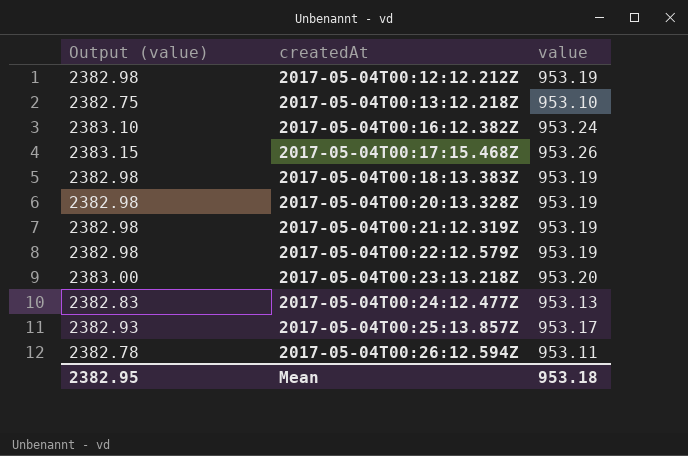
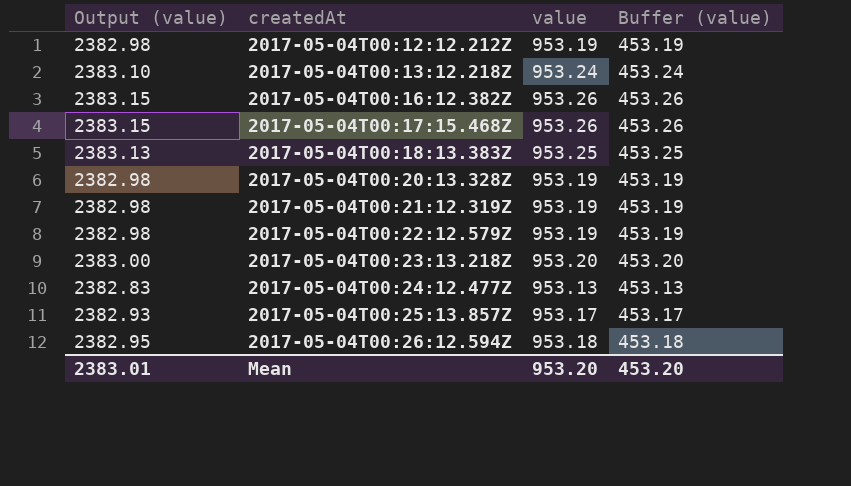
column Buffer (value) | formula: none -> [value] - 500
2017-05-04T00:13:12.218Z | Output (value): 2382.75 -> 2383.10
2017-05-04T00:13:12.218Z | value: 953.10 -> 953.24
2017-05-04T00:16:12.382Z | Output (value): 2383.10 -> 2383.15
2017-05-04T00:16:12.382Z | value: 953.24 -> 953.26
2017-05-04T00:18:13.383Z | Output (value): 2382.98 -> 2383.13
2017-05-04T00:18:13.383Z | value: 953.19 -> 953.25
2017-05-04T00:26:12.594Z | Output (value): 2382.78 -> 2382.95
2017-05-04T00:26:12.594Z | value: 953.11 -> 953.18
Mean | Output (value): 2382.95 -> 2383.01
Mean | value: 953.18 -> 953.20

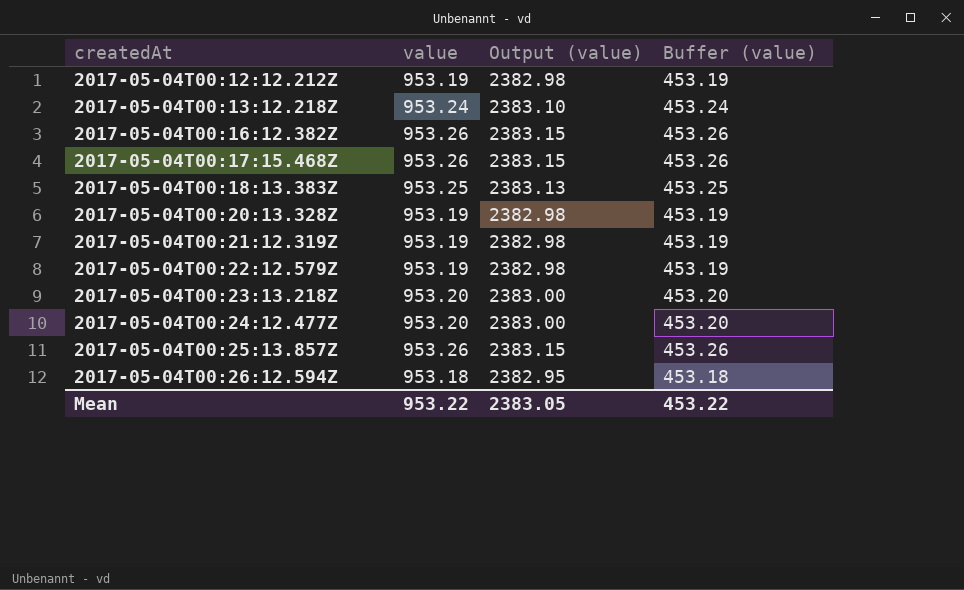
column Output (value) | position: 1 -> 3
2017-05-04T00:24:12.477Z | value: 953.13 -> 953.20
2017-05-04T00:24:12.477Z | Output (value): 2382.83 -> 2383.00
2017-05-04T00:24:12.477Z | Buffer (value): 453.13 -> 453.20
2017-05-04T00:25:13.857Z | value: 953.17 -> 953.26
2017-05-04T00:25:13.857Z | Output (value): 2382.93 -> 2383.15
2017-05-04T00:25:13.857Z | Buffer (value): 453.17 -> 453.26
Mean | value: 953.20 -> 953.22
Mean | Output (value): 2383.01 -> 2383.05
Mean | Buffer (value): 453.20 -> 453.22

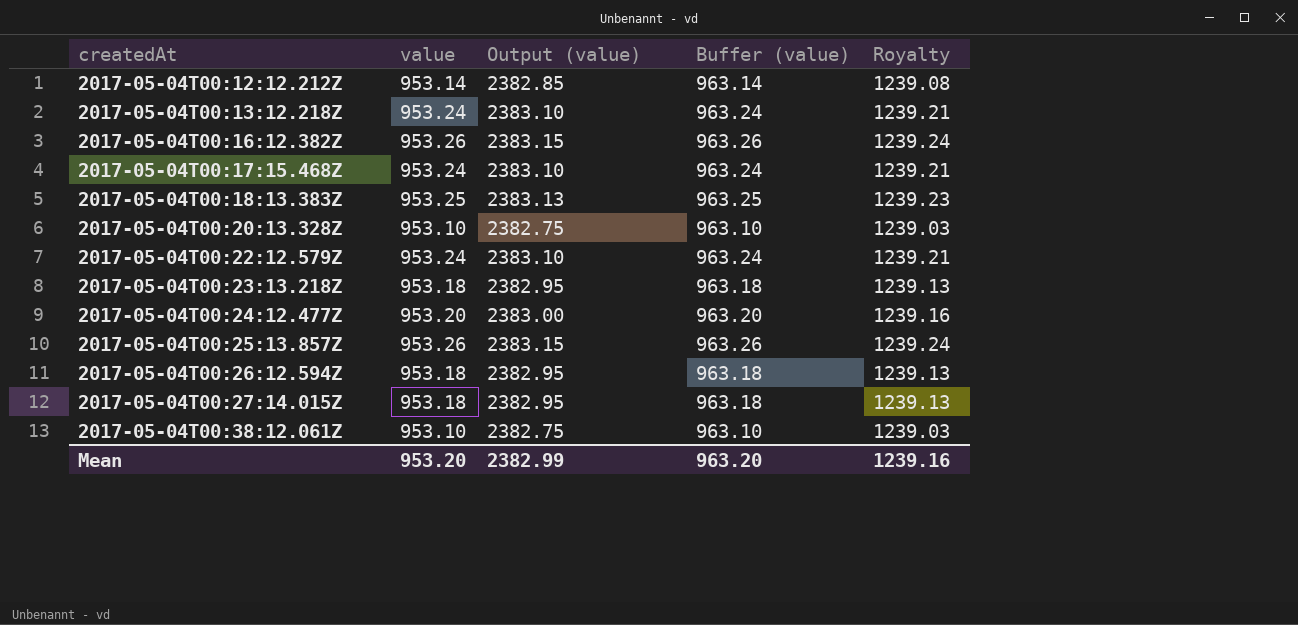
column Buffer (value) | formula: [value] - 500 -> [value] + 10
column Royalty | formula: none -> [value] * 1.3
row 2017-05-04T00:21:12.319Z: 953.19 | 2382.98 | 453.19 -> none
2017-05-04T00:12:12.212Z | value: 953.19 -> 953.14
2017-05-04T00:12:12.212Z | Output (value): 2382.98 -> 2382.85
2017-05-04T00:17:15.468Z | value: 953.26 -> 953.24
2017-05-04T00:17:15.468Z | Output (value): 2383.15 -> 2383.10
2017-05-04T00:20:13.328Z | value: 953.19 -> 953.10
2017-05-04T00:20:13.328Z | Output (value): 2382.98 -> 2382.75
2017-05-04T00:22:12.579Z | value: 953.19 -> 953.24
2017-05-04T00:22:12.579Z | Output (value): 2382.98 -> 2383.10
2017-05-04T00:23:13.218Z | value: 953.20 -> 953.18
2017-05-04T00:23:13.218Z | Output (value): 2383.00 -> 2382.95
row 2017-05-04T00:27:14.015Z: none -> 953.18 | 2382.95 | 963.18 | 1239.13
row 2017-05-04T00:38:12.061Z: none -> 953.10 | 2382.75 | 963.10 | 1239.03
Mean | value: 953.22 -> 953.20
Mean | Output (value): 2383.05 -> 2382.99
Mean | Buffer (value): 453.22 -> 963.20

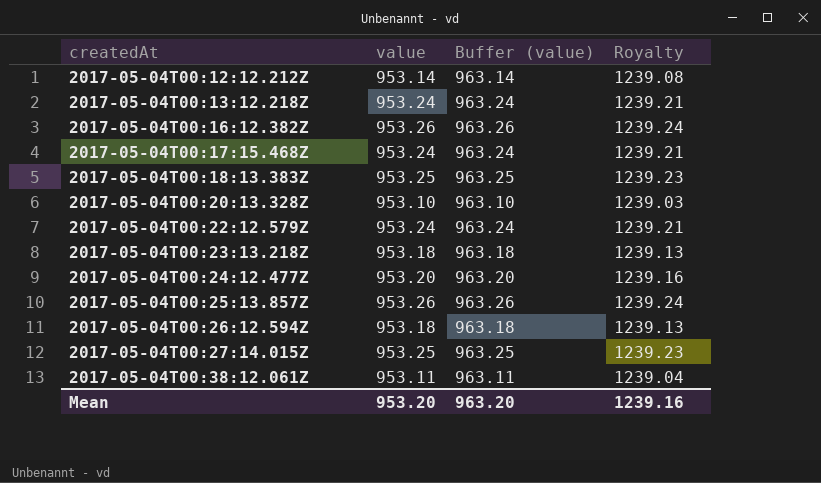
column Output (value) | formula: [value] * 2.5 -> none
2017-05-04T00:27:14.015Z | value: 953.18 -> 953.25
2017-05-04T00:27:14.015Z | Buffer (value): 963.18 -> 963.25
2017-05-04T00:27:14.015Z | Royalty: 1239.13 -> 1239.23
2017-05-04T00:38:12.061Z | value: 953.10 -> 953.11
2017-05-04T00:38:12.061Z | Buffer (value): 963.10 -> 963.11
2017-05-04T00:38:12.061Z | Royalty: 1239.03 -> 1239.04

